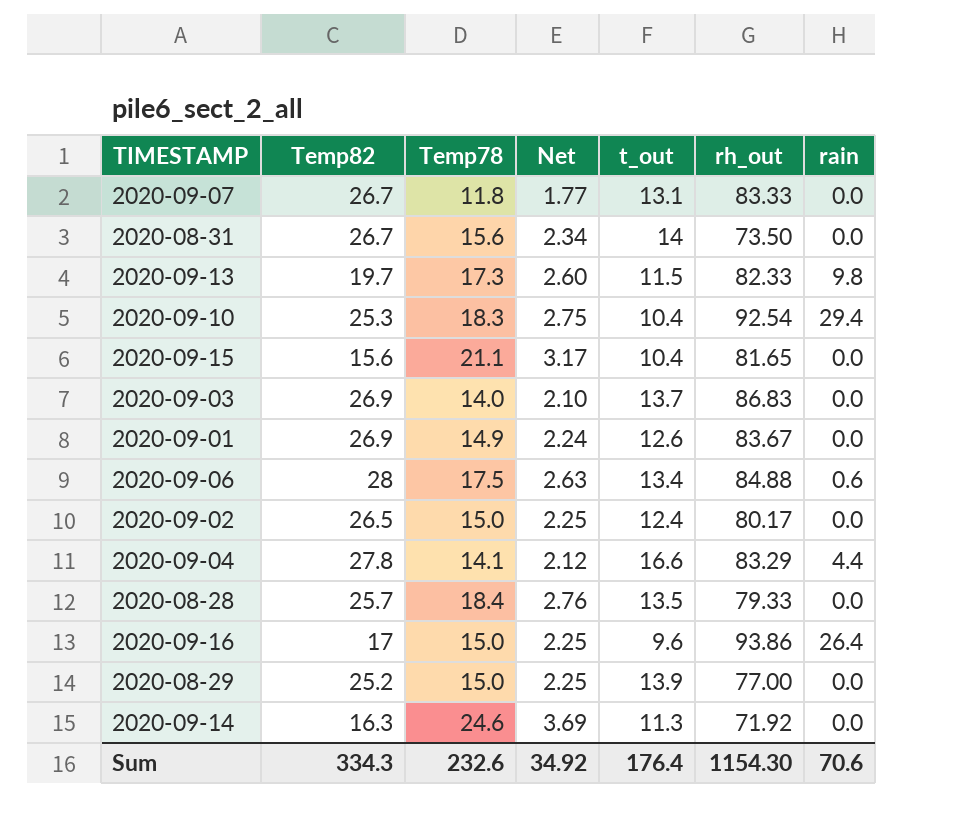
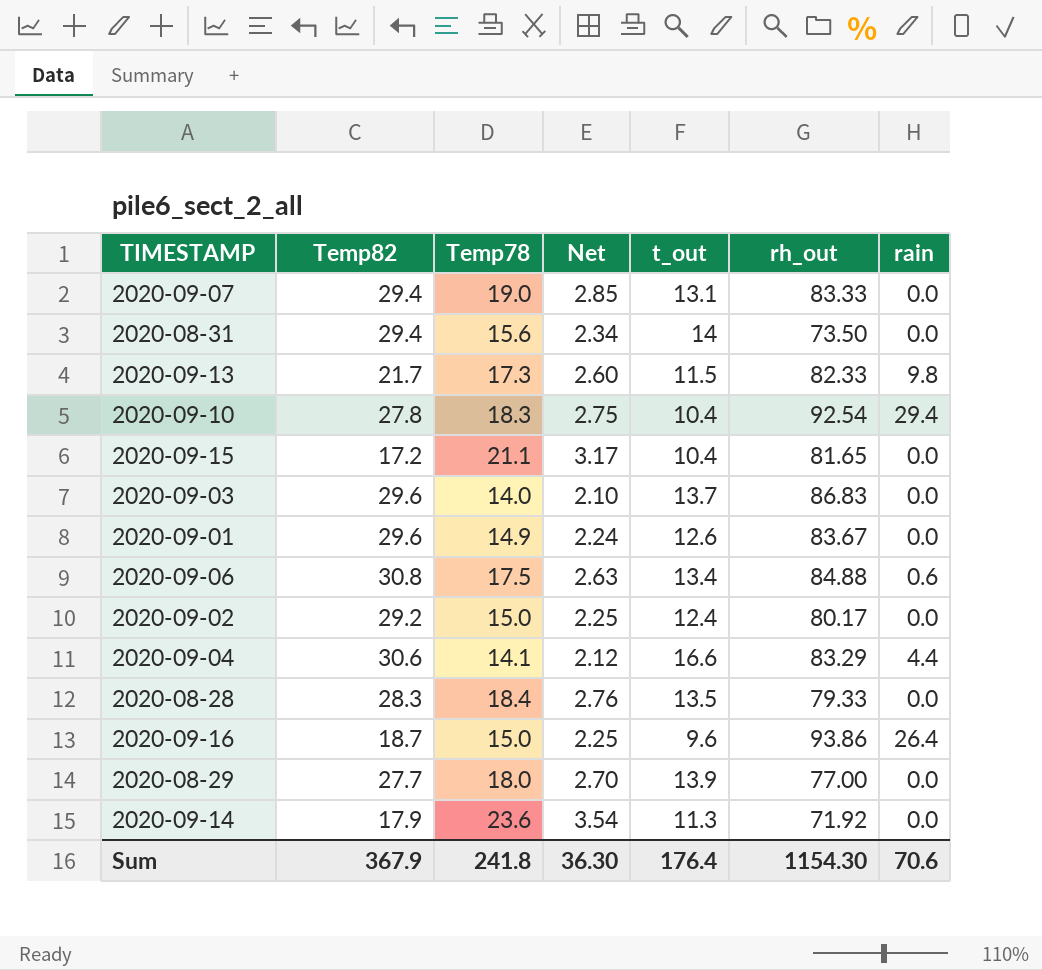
2020-09-07 | Temp82: 26.7 -> 29.4
2020-09-07 | Temp78: 11.8 -> 19.0
2020-09-07 | Net: 1.77 -> 2.85
2020-08-31 | Temp82: 26.7 -> 29.4
2020-09-13 | Temp82: 19.7 -> 21.7
2020-09-10 | Temp82: 25.3 -> 27.8
2020-09-15 | Temp82: 15.6 -> 17.2
2020-09-03 | Temp82: 26.9 -> 29.6
2020-09-01 | Temp82: 26.9 -> 29.6
2020-09-06 | Temp82: 28 -> 30.8
2020-09-02 | Temp82: 26.5 -> 29.2
2020-09-04 | Temp82: 27.8 -> 30.6
2020-08-28 | Temp82: 25.7 -> 28.3
2020-09-16 | Temp82: 17 -> 18.7
2020-08-29 | Temp82: 25.2 -> 27.7
2020-08-29 | Temp78: 15.0 -> 18.0
2020-08-29 | Net: 2.25 -> 2.70
2020-09-14 | Temp82: 16.3 -> 17.9
2020-09-14 | Temp78: 24.6 -> 23.6
2020-09-14 | Net: 3.69 -> 3.54
Sum | Temp82: 334.3 -> 367.9
Sum | Temp78: 232.6 -> 241.8
Sum | Net: 34.92 -> 36.30

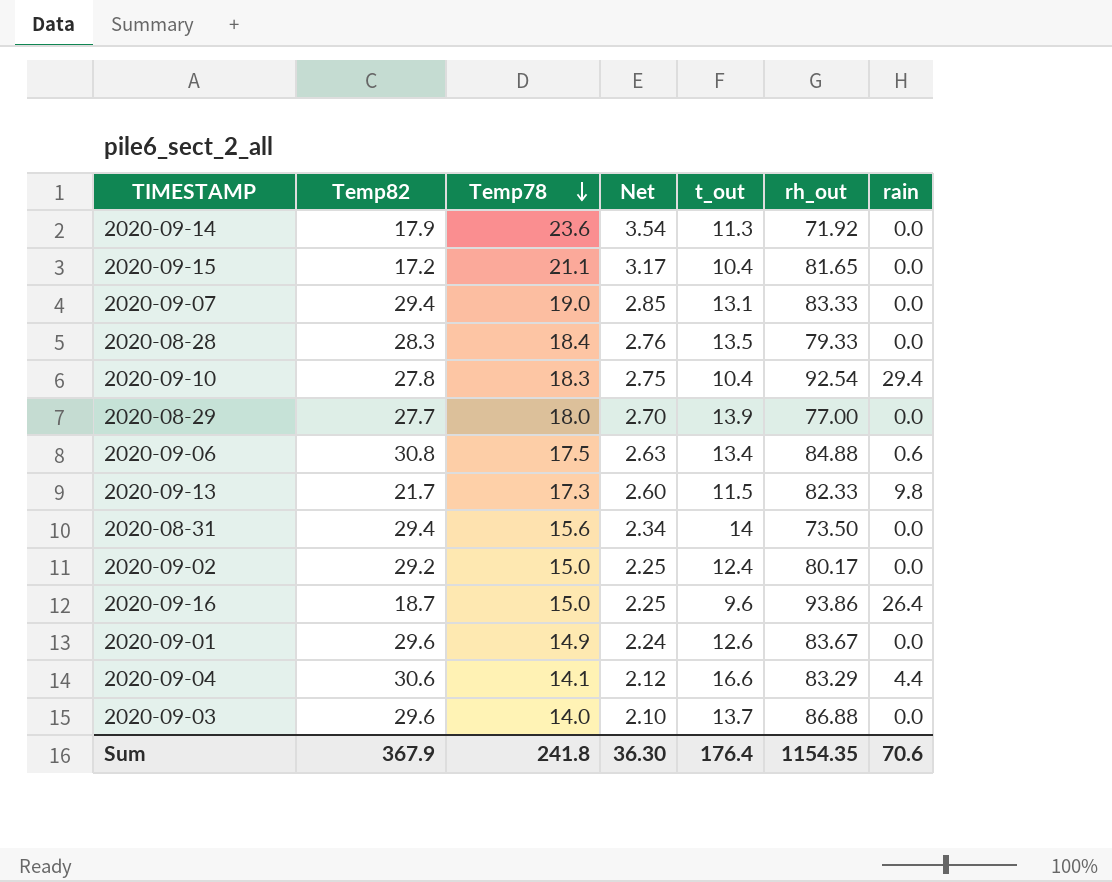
row order: none -> Temp78 descending
2020-09-03 | rh_out: 86.83 -> 86.88
Sum | rh_out: 1154.30 -> 1154.35

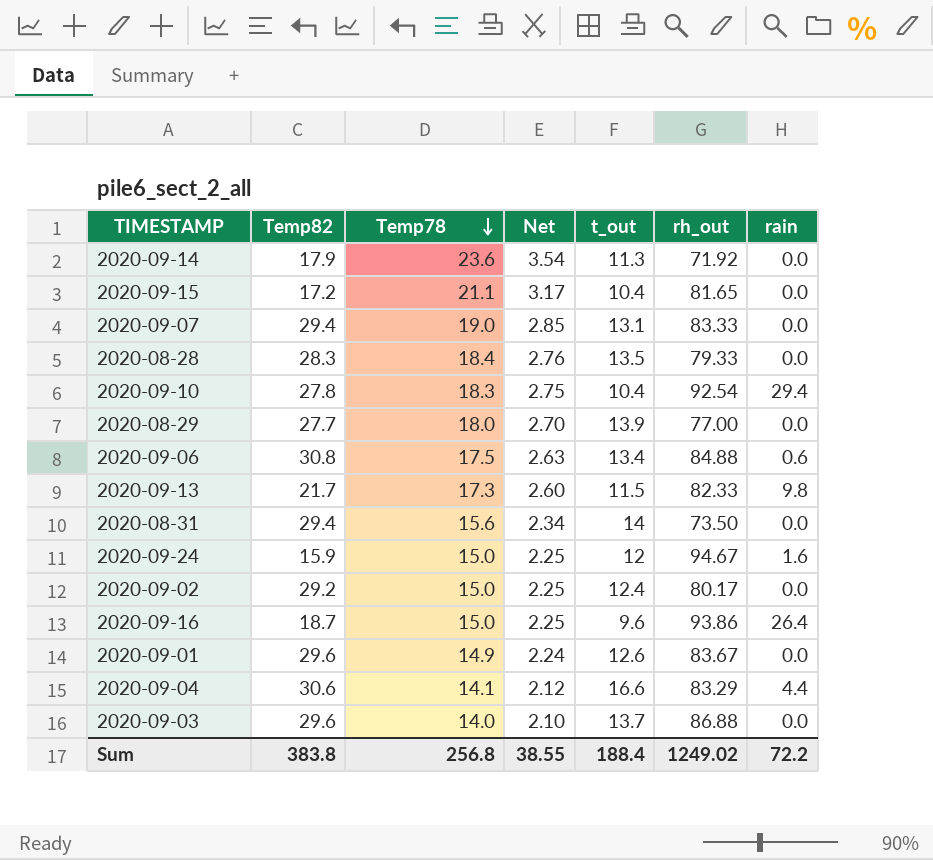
row 2020-09-24: none -> 15.9 | 15.0 | 2.25 | 12 | 94.67 | 1.6
Sum | Temp82: 367.9 -> 383.8
Sum | Temp78: 241.8 -> 256.8
Sum | Net: 36.30 -> 38.55
Sum | t_out: 176.4 -> 188.4
Sum | rh_out: 1154.35 -> 1249.02
Sum | rain: 70.6 -> 72.2

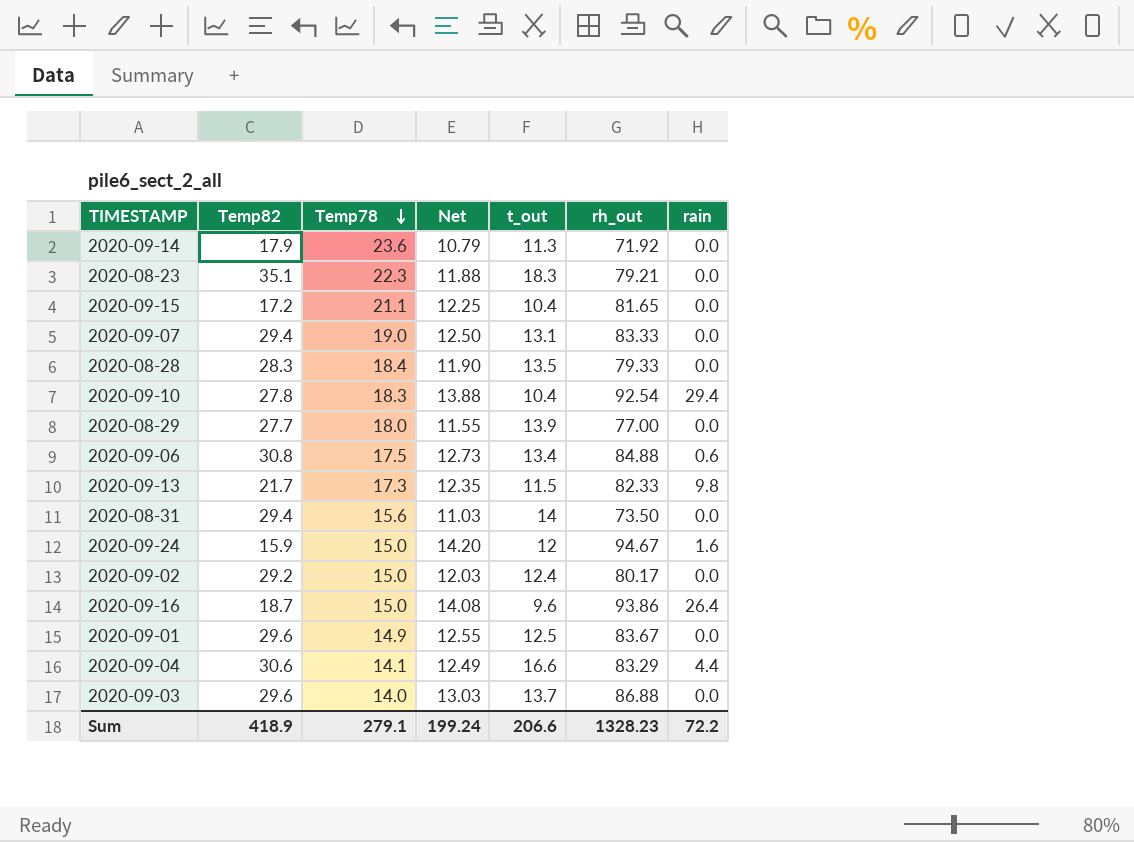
column Net | formula: [Temp78] * 0.15 -> [rh_out] * 0.15
row 2020-08-23: none -> 35.1 | 22.3 | 11.88 | 18.3 | 79.21 | 0.0
2020-09-01 | t_out: 12.6 -> 12.5
Sum | Temp82: 383.8 -> 418.9
Sum | Temp78: 256.8 -> 279.1
Sum | Net: 38.55 -> 199.24
Sum | t_out: 188.4 -> 206.6
Sum | rh_out: 1249.02 -> 1328.23

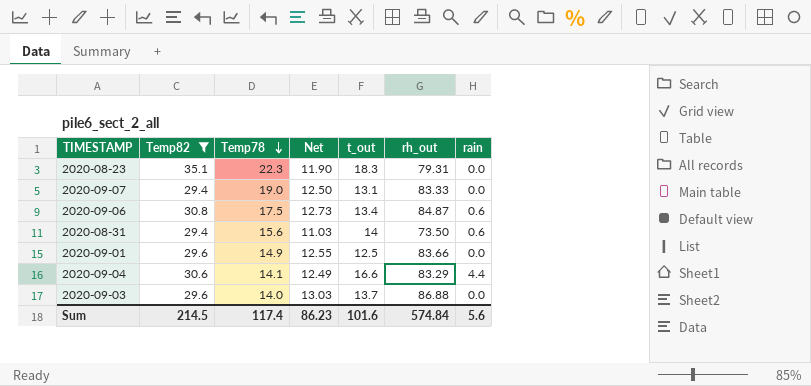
filter: none -> Temp82 >= 29.4
2020-08-23 | Net: 11.88 -> 11.90
2020-08-23 | rh_out: 79.21 -> 79.31
2020-09-06 | rh_out: 84.88 -> 84.87
2020-08-31 | rain: 0.0 -> 0.6
2020-09-01 | rh_out: 83.67 -> 83.66
Sum | Temp82: 418.9 -> 214.5
Sum | Temp78: 279.1 -> 117.4
Sum | Net: 199.24 -> 86.23
Sum | t_out: 206.6 -> 101.6
Sum | rh_out: 1328.23 -> 574.84
Sum | rain: 72.2 -> 5.6

